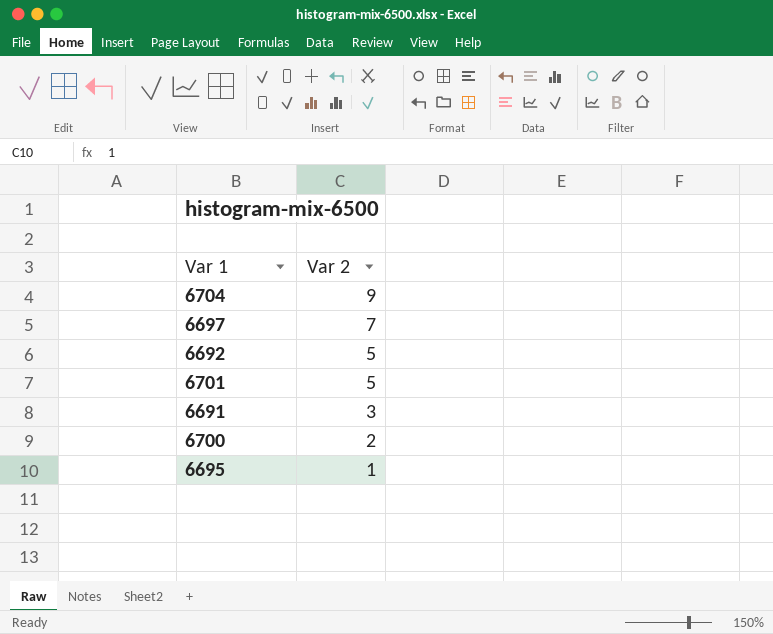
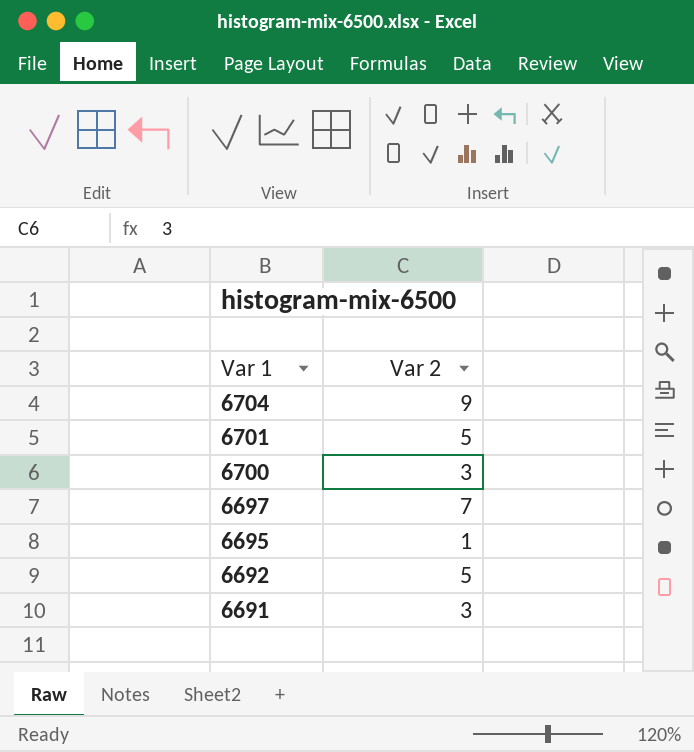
row order: Var 2 descending -> Var 1 descending
6700 | Var 2: 2 -> 3

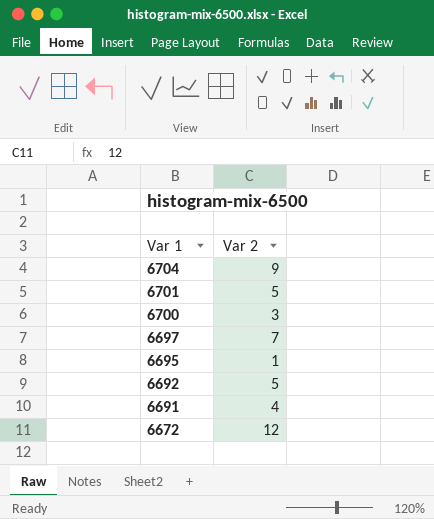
6691 | Var 2: 3 -> 4
row 6672: none -> 12

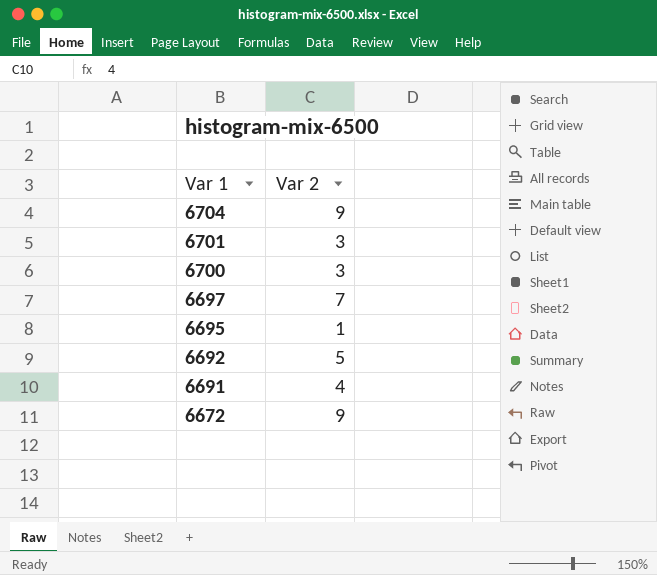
6701 | Var 2: 5 -> 3
6672 | Var 2: 12 -> 9

